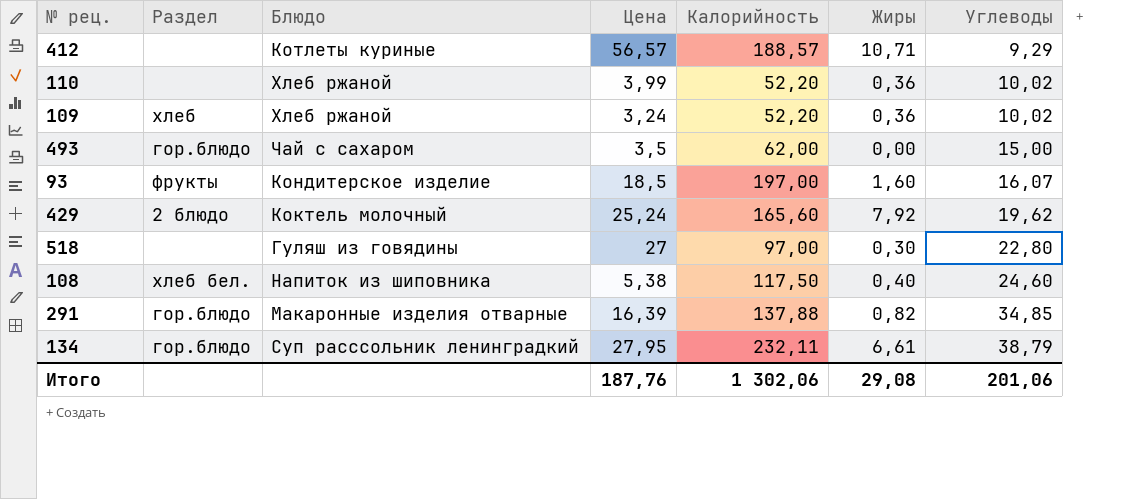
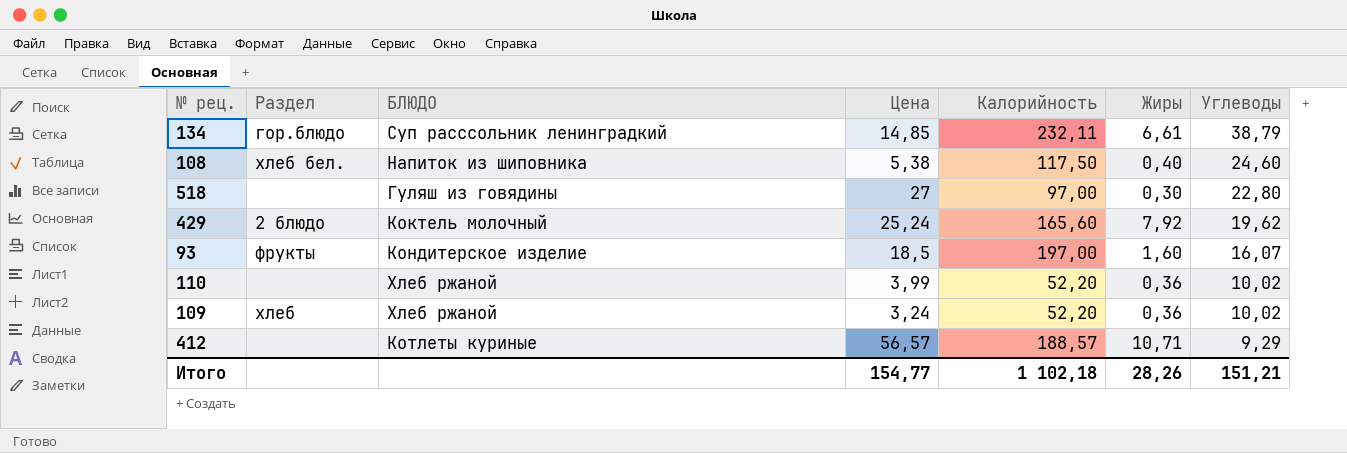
row order: Углеводы ascending -> Углеводы descending
column name: Блюдо -> БЛЮДО
row 493: гор.блюдо | Чай с сахаром | 3,5 | 62,00 | 0,00 | 15,00 -> none
row 291: гор.блюдо | Макаронные изделия отварные | 16,39 | 137,88 | 0,82 | 34,85 -> none
134 | Цена: 27,95 -> 14,85
Итого | Цена: 187,76 -> 154,77
Итого | Калорийность: 1 302,06 -> 1 102,18
Итого | Жиры: 29,08 -> 28,26
Итого | Углеводы: 201,06 -> 151,21

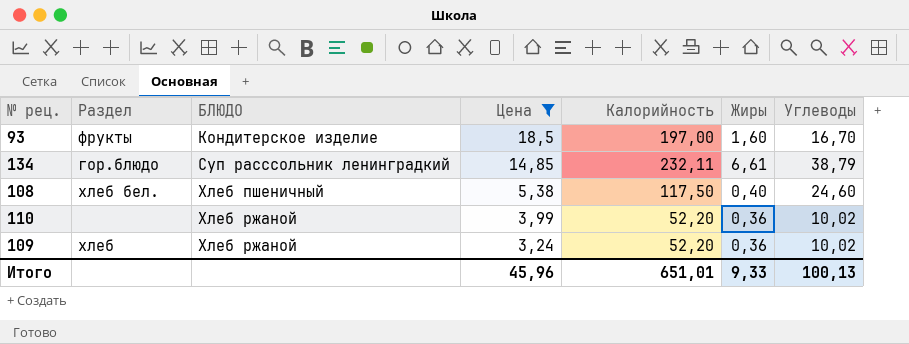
filter: none -> Цена <= 18,5
row order: Углеводы descending -> БЛЮДО ascending
93 | Углеводы: 16,07 -> 16,70
108 | БЛЮДО: Напиток из шиповника -> Хлеб пшеничный
Итого | Цена: 154,77 -> 45,96
Итого | Калорийность: 1 102,18 -> 651,01
Итого | Жиры: 28,26 -> 9,33
Итого | Углеводы: 151,21 -> 100,13

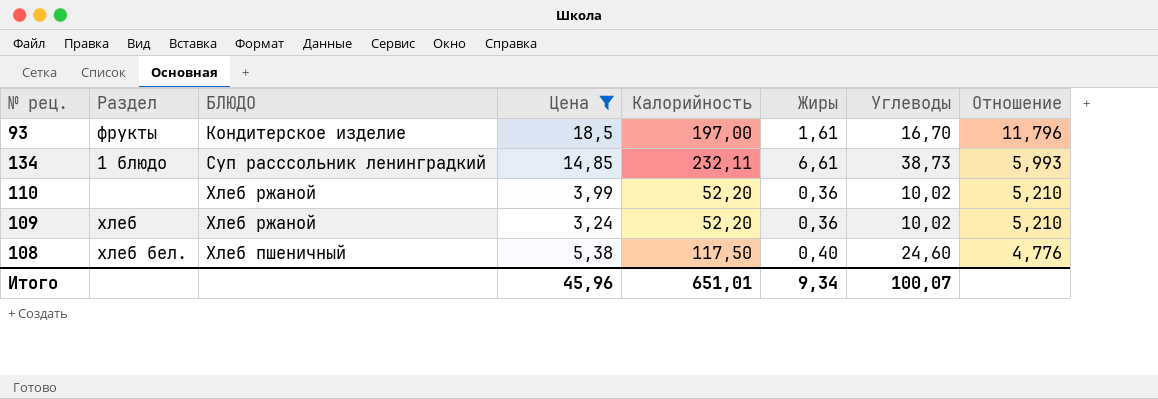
row order: БЛЮДО ascending -> Отношение descending
column Отношение | formula: none -> [Калорийность] / [Углеводы]
93 | Жиры: 1,60 -> 1,61
134 | Раздел: гор.блюдо -> 1 блюдо
134 | Углеводы: 38,79 -> 38,73
Итого | Жиры: 9,33 -> 9,34
Итого | Углеводы: 100,13 -> 100,07

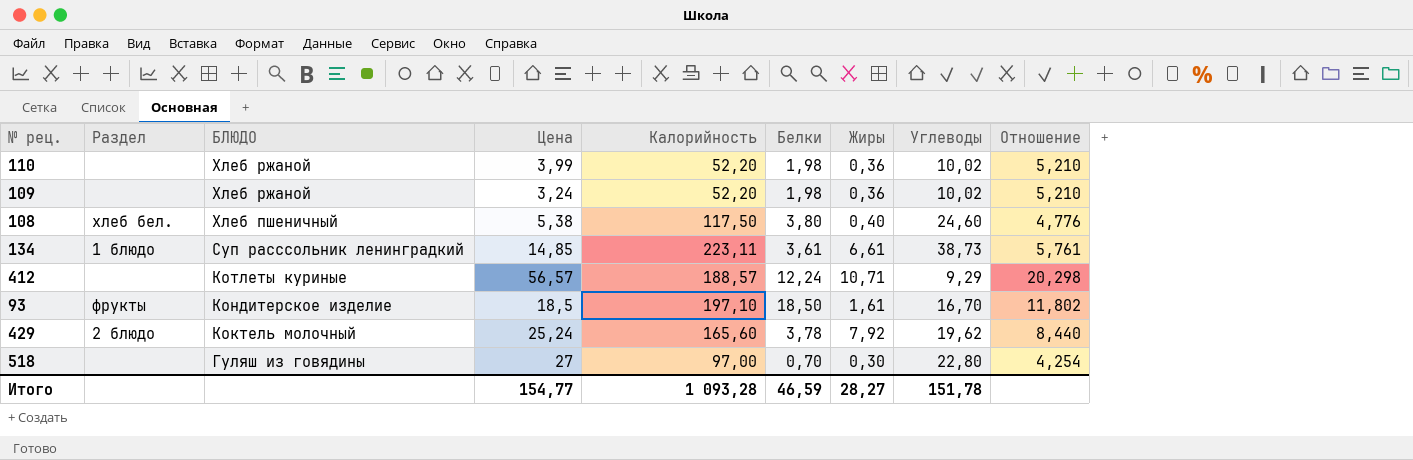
filter: Цена <= 18,5 -> none
row order: Отношение descending -> БЛЮДО descending
column Белки | position: none -> 6
109 | Раздел: хлеб -> none
134 | Калорийность: 232,11 -> 223,11
134 | Отношение: 5,993 -> 5,761
93 | Калорийность: 197,00 -> 197,10
93 | Отношение: 11,796 -> 11,802
Итого | Цена: 45,96 -> 154,77
Итого | Калорийность: 651,01 -> 1 093,28
Итого | Жиры: 9,34 -> 28,27
Итого | Углеводы: 100,07 -> 151,78

